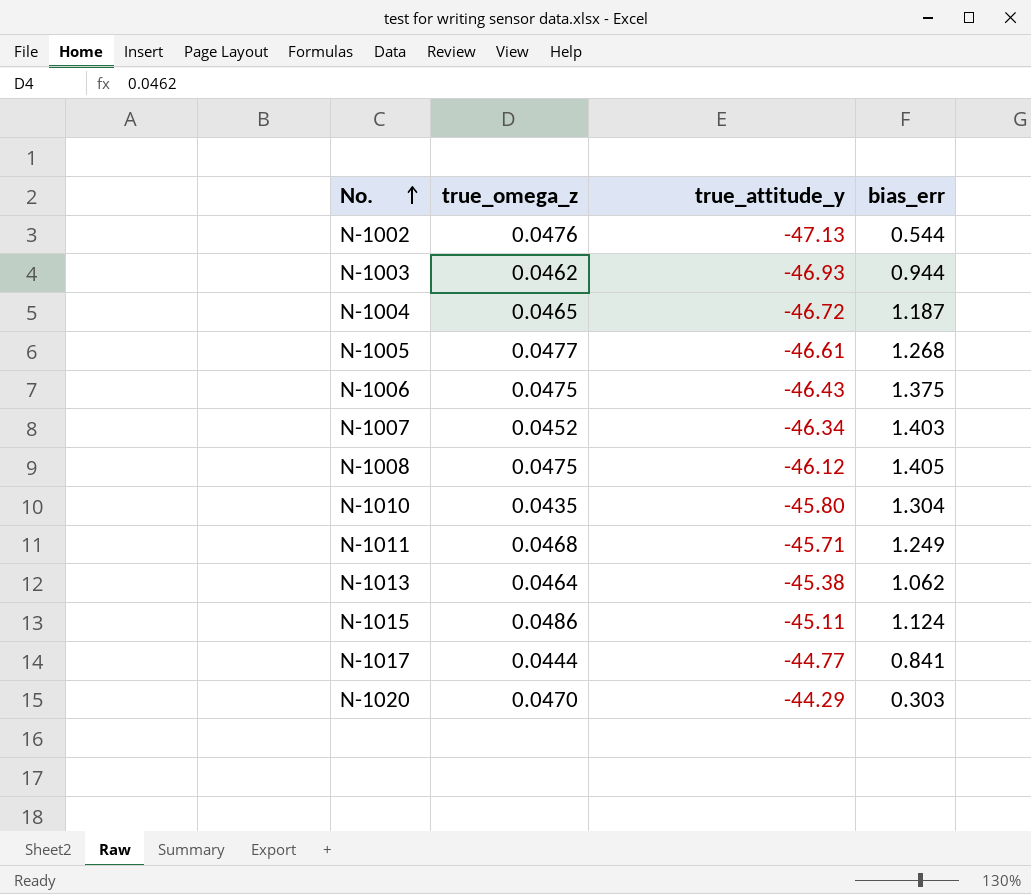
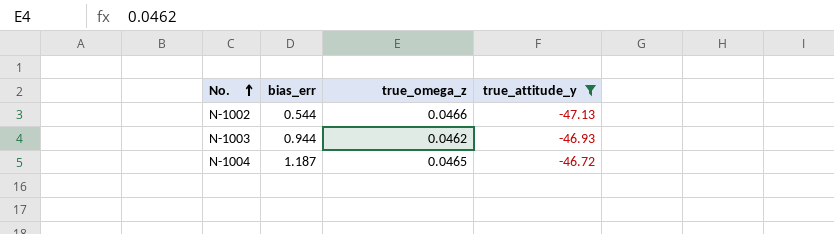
filter: none -> true_attitude_y <= -46.72
column bias_err | position: 4 -> 2
N-1002 | true_omega_z: 0.0476 -> 0.0466

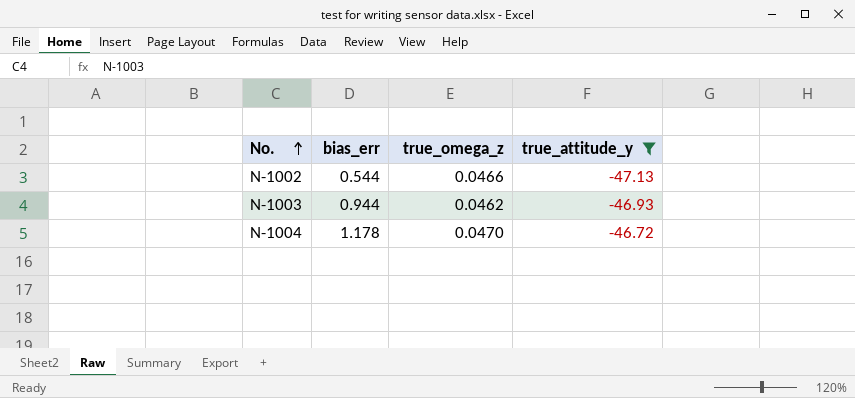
N-1004 | bias_err: 1.187 -> 1.178
N-1004 | true_omega_z: 0.0465 -> 0.0470

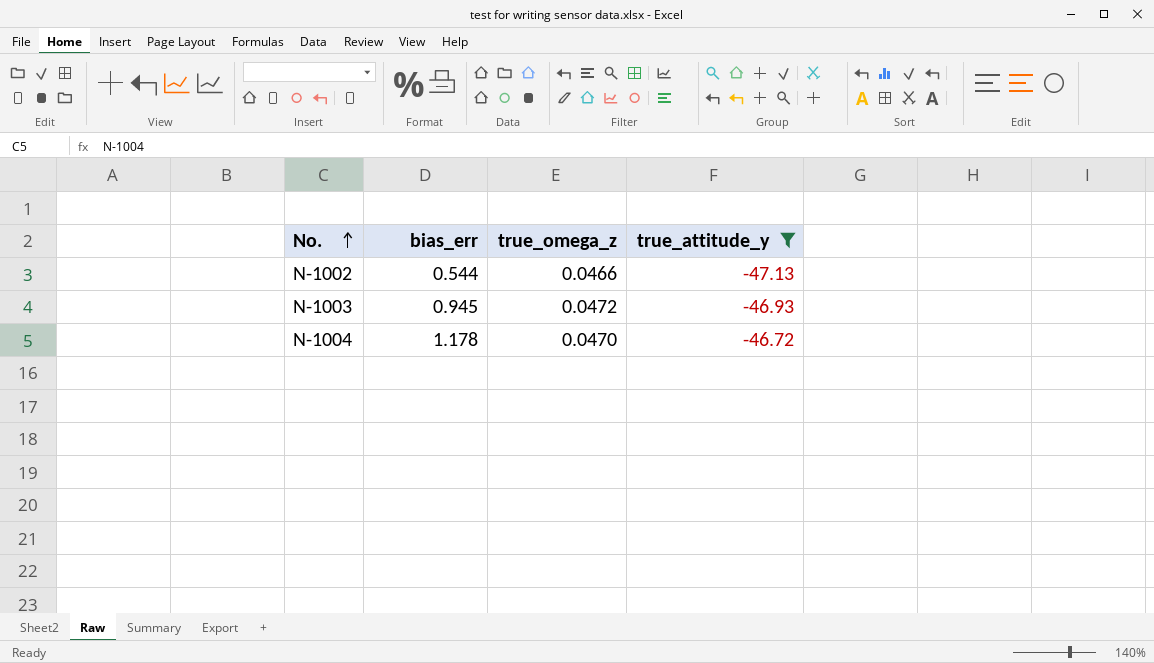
N-1003 | bias_err: 0.944 -> 0.945
N-1003 | true_omega_z: 0.0462 -> 0.0472

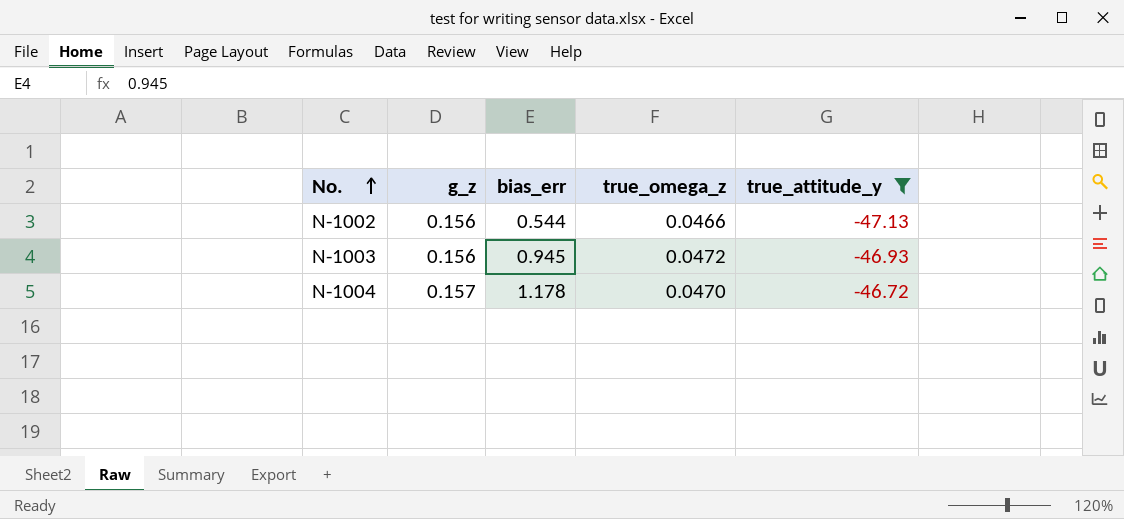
column g_z | position: none -> 2

